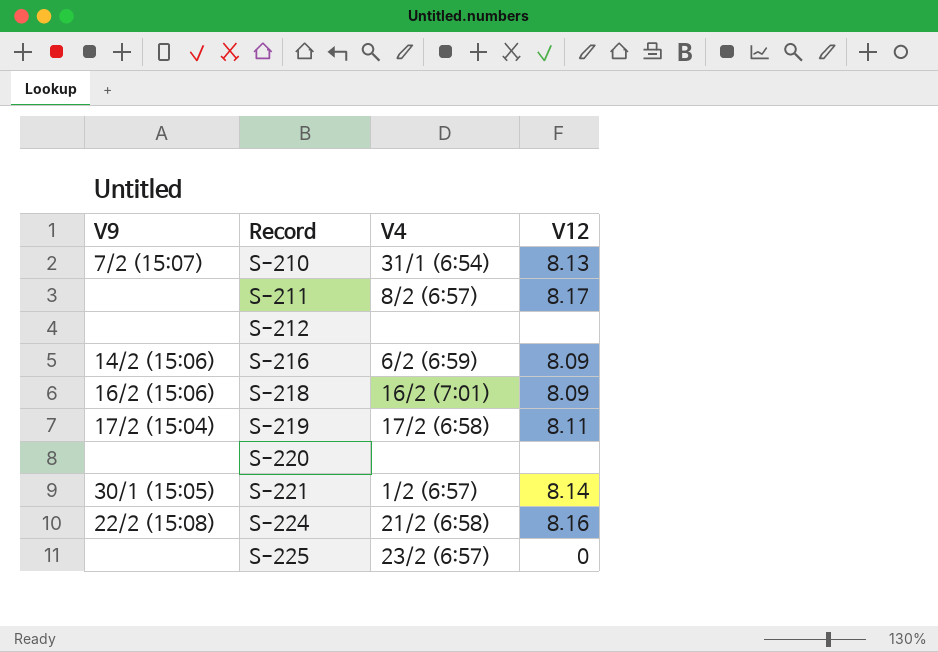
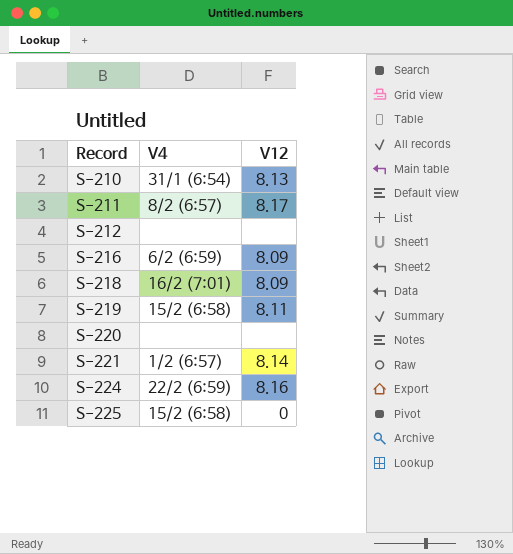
column V9 | position: 1 -> none
S-219 | V4: 17/2 (6:58) -> 15/2 (6:58)
S-224 | V4: 21/2 (6:58) -> 22/2 (6:59)
S-225 | V4: 23/2 (6:57) -> 15/2 (6:58)

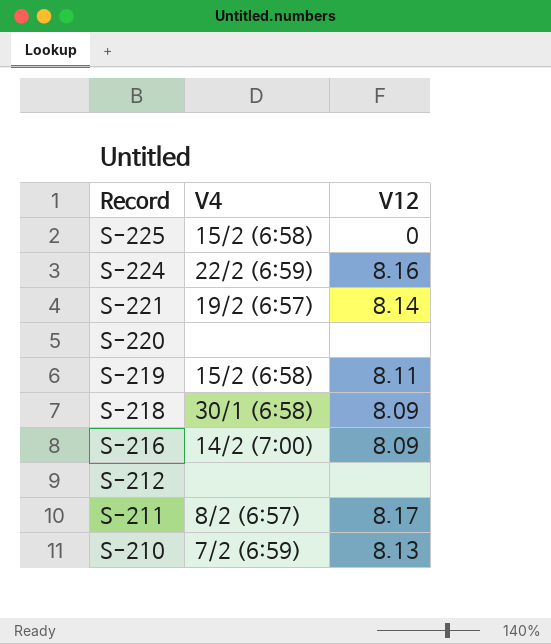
row order: Record ascending -> Record descending
S-221 | V4: 1/2 (6:57) -> 19/2 (6:57)
S-218 | V4: 16/2 (7:01) -> 30/1 (6:58)
S-216 | V4: 6/2 (6:59) -> 14/2 (7:00)
S-210 | V4: 31/1 (6:54) -> 7/2 (6:59)

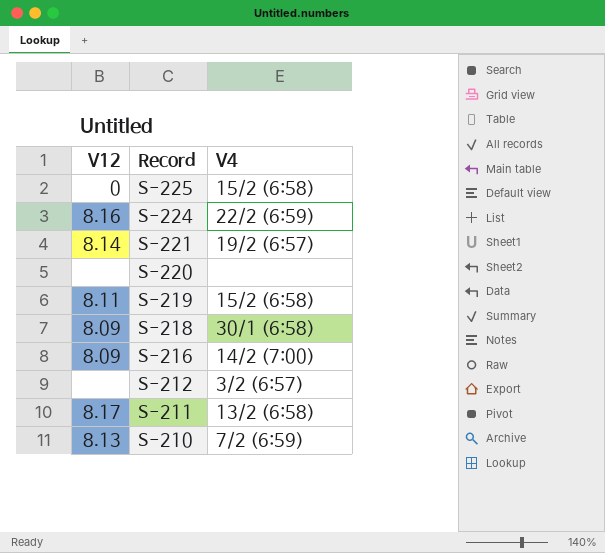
column V12 | position: 3 -> 1
S-212 | V4: none -> 3/2 (6:57)
S-211 | V4: 8/2 (6:57) -> 13/2 (6:58)

